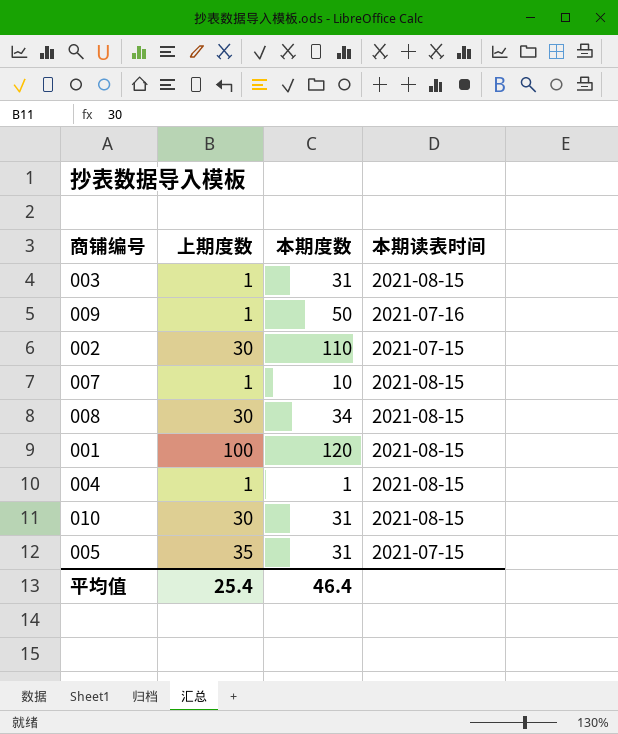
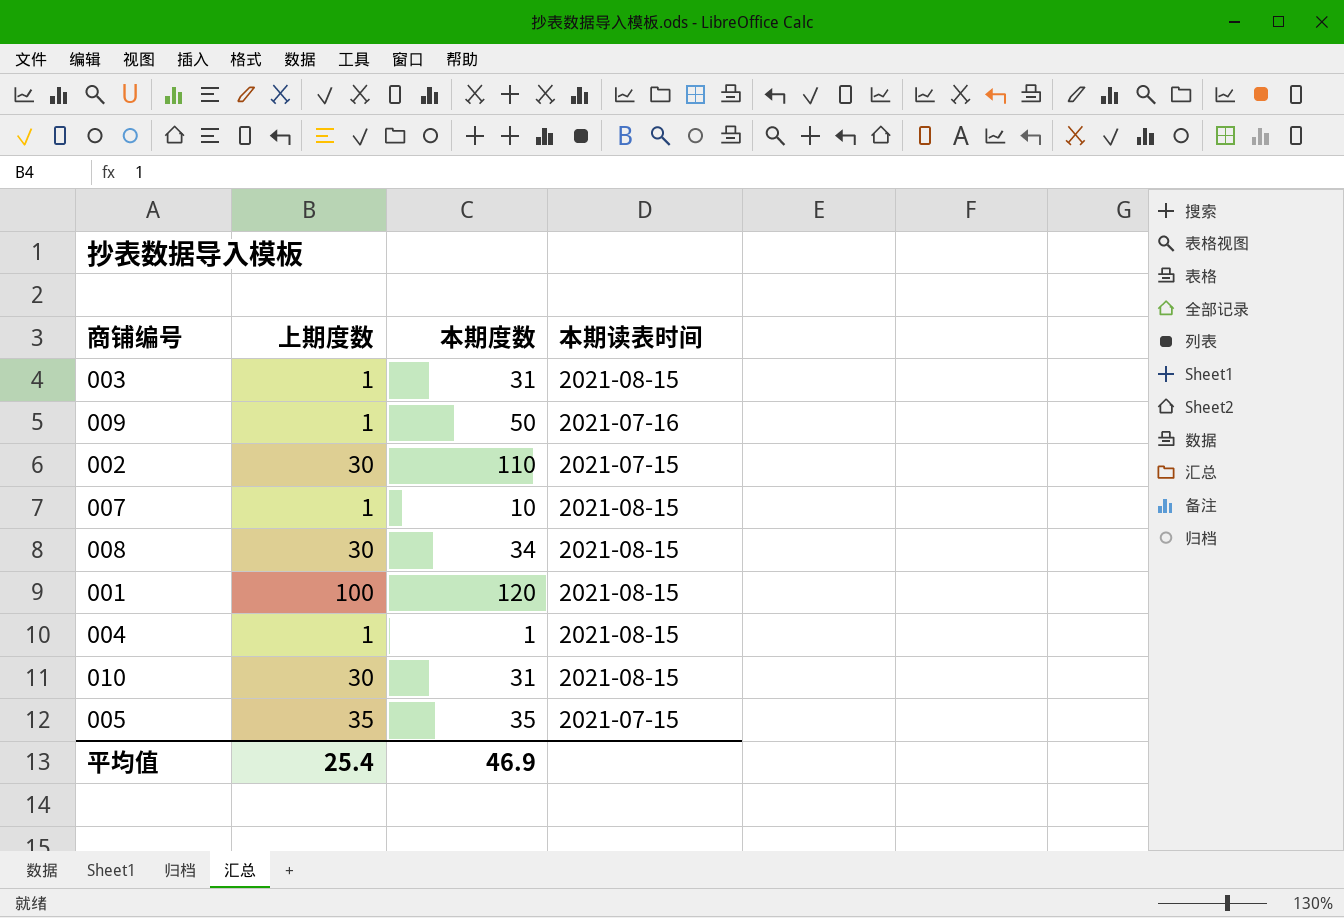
005 | 本期度数: 31 -> 35
平均值 | 本期度数: 46.4 -> 46.9

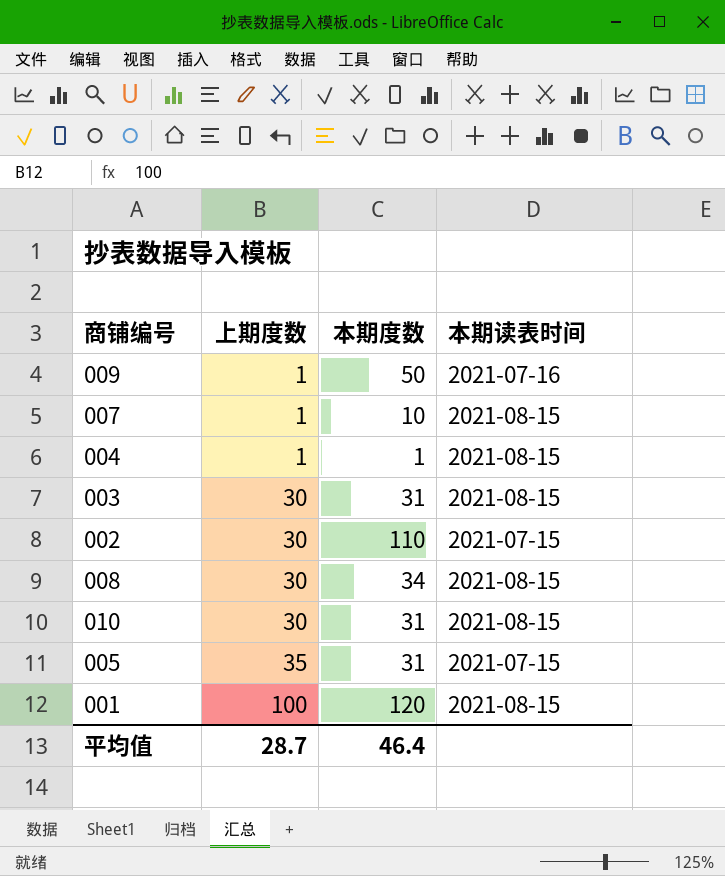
row order: none -> 上期度数 ascending
003 | 上期度数: 1 -> 30
005 | 本期度数: 35 -> 31
平均值 | 上期度数: 25.4 -> 28.7
平均值 | 本期度数: 46.9 -> 46.4

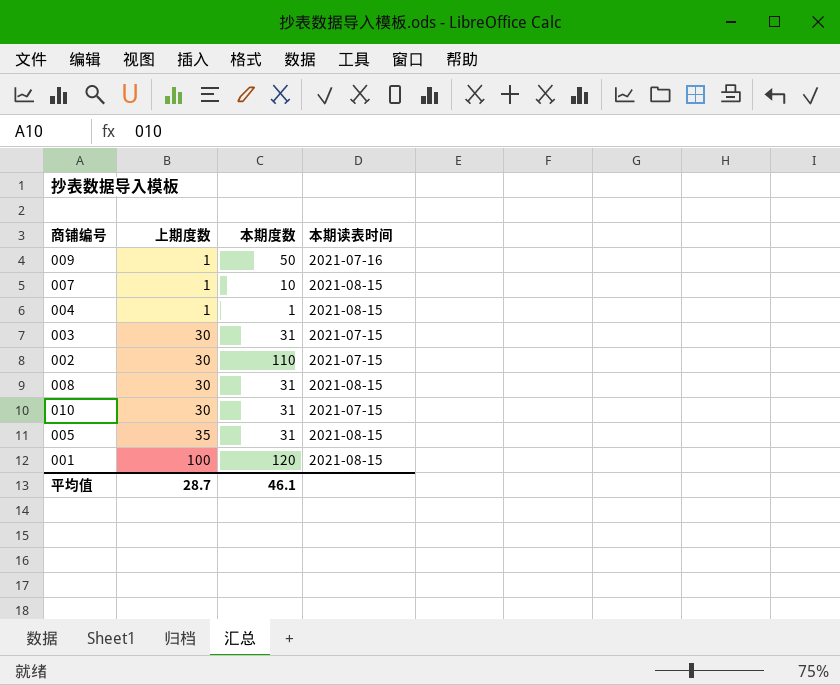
003 | 本期读表时间: 2021-08-15 -> 2021-07-15
008 | 本期度数: 34 -> 31
010 | 本期读表时间: 2021-08-15 -> 2021-07-15
005 | 本期读表时间: 2021-07-15 -> 2021-08-15
平均值 | 本期度数: 46.4 -> 46.1

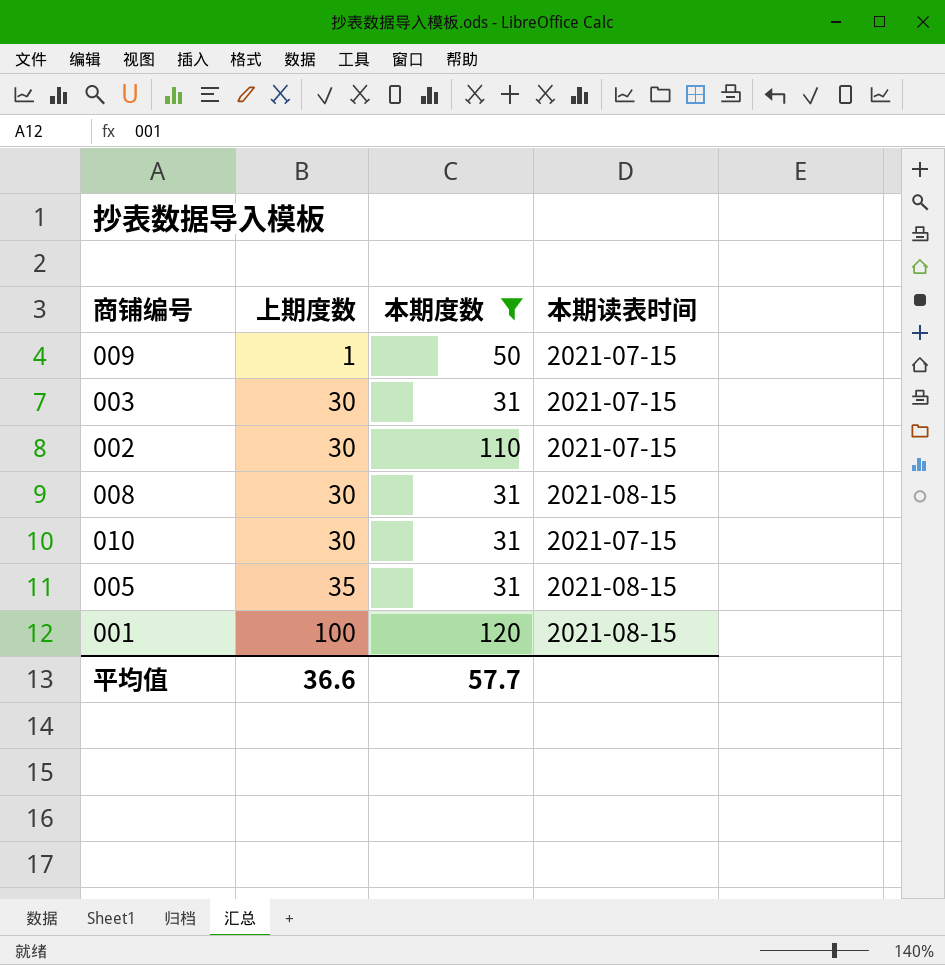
filter: none -> 本期度数 >= 31
009 | 本期读表时间: 2021-07-16 -> 2021-07-15
平均值 | 上期度数: 28.7 -> 36.6
平均值 | 本期度数: 46.1 -> 57.7

